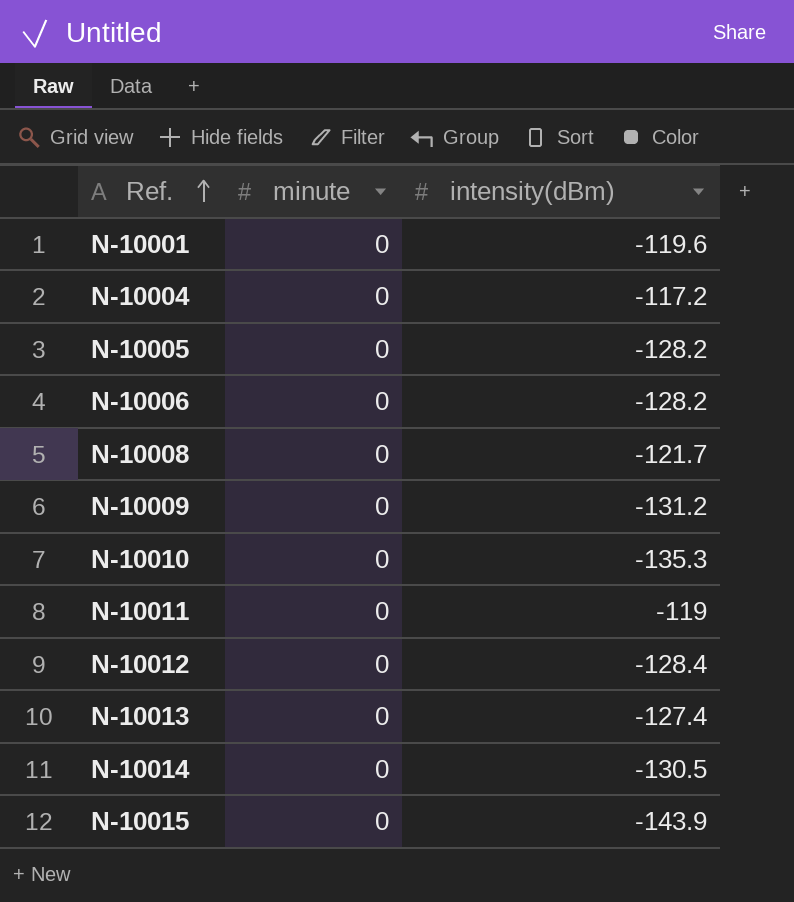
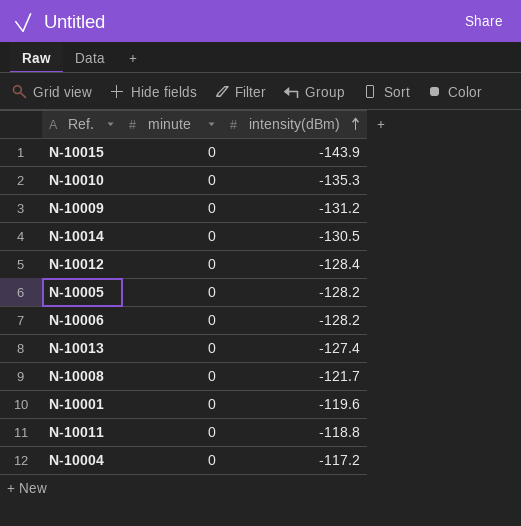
row order: Ref. ascending -> intensity(dBm) ascending
N-10011 | intensity(dBm): -119 -> -118.8

